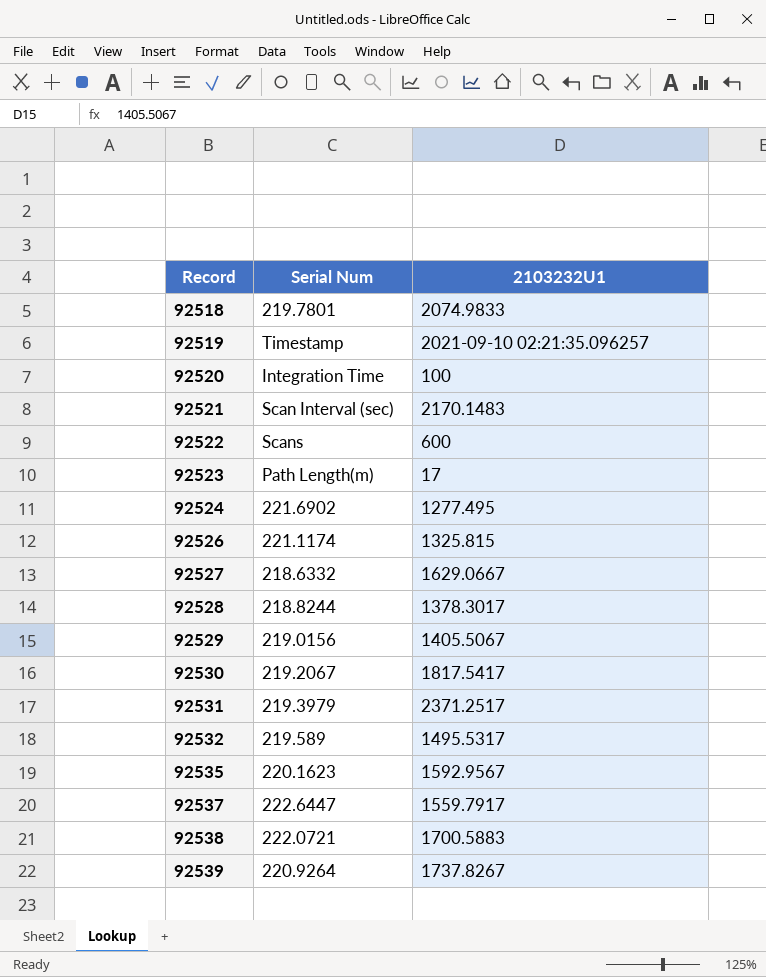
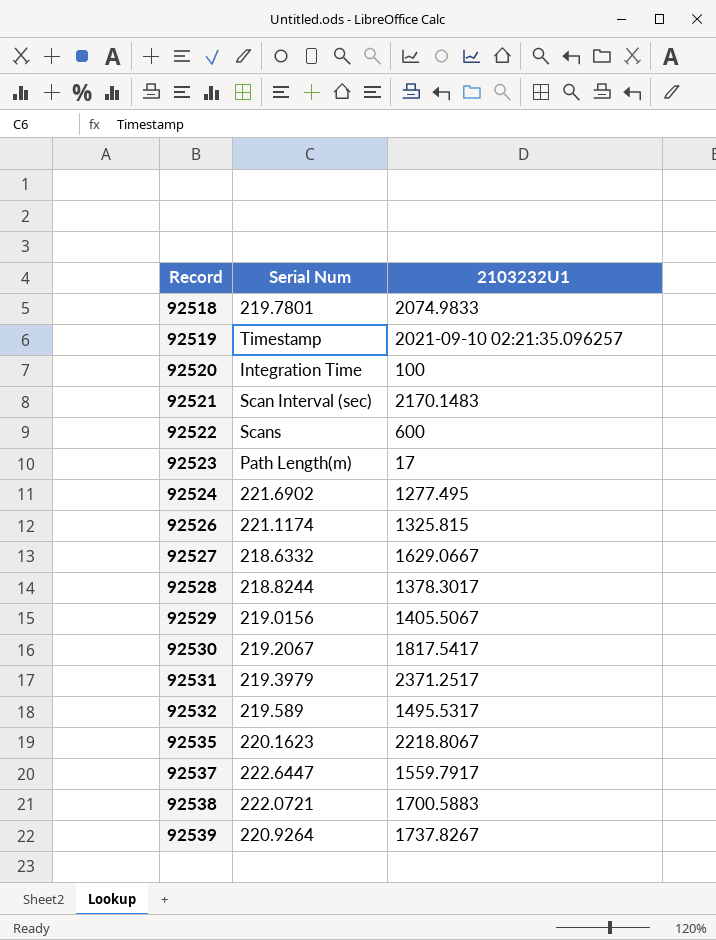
92535 | 2103232U1: 1592.9567 -> 2218.8067

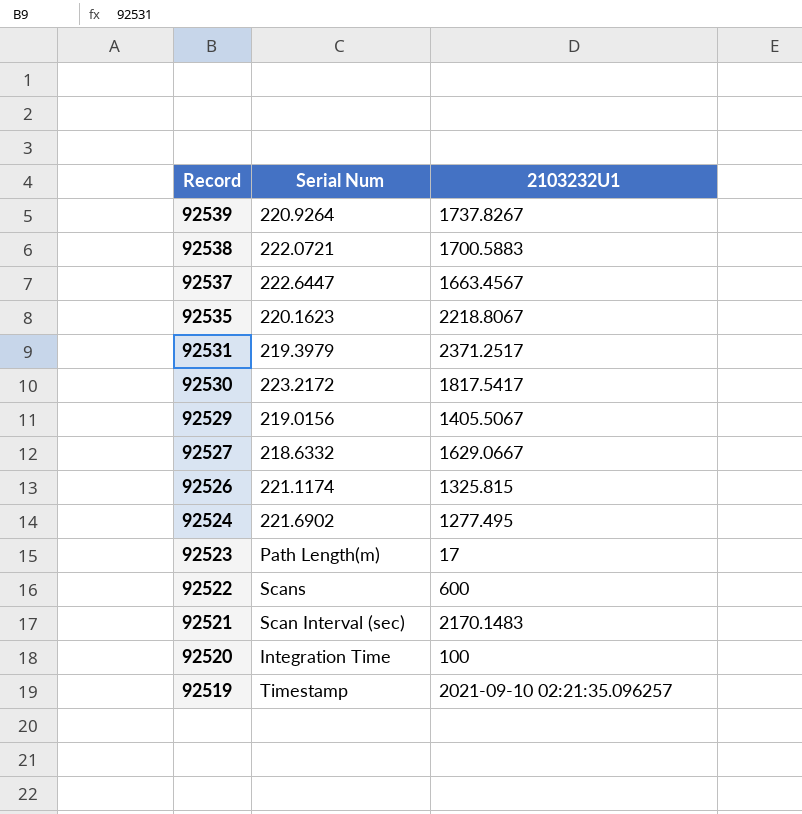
row order: Record ascending -> Record descending
row 92518: 219.7801 | 2074.9833 -> none
row 92528: 218.8244 | 1378.3017 -> none
row 92532: 219.589 | 1495.5317 -> none
92537 | 2103232U1: 1559.7917 -> 1663.4567
92530 | Serial Num: 219.2067 -> 223.2172

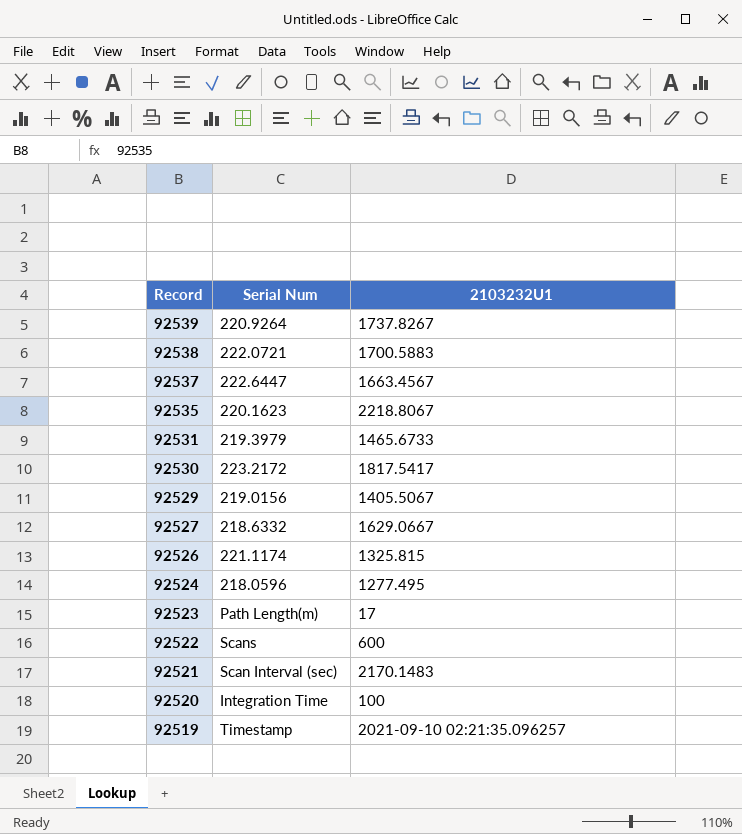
92531 | 2103232U1: 2371.2517 -> 1465.6733
92524 | Serial Num: 221.6902 -> 218.0596

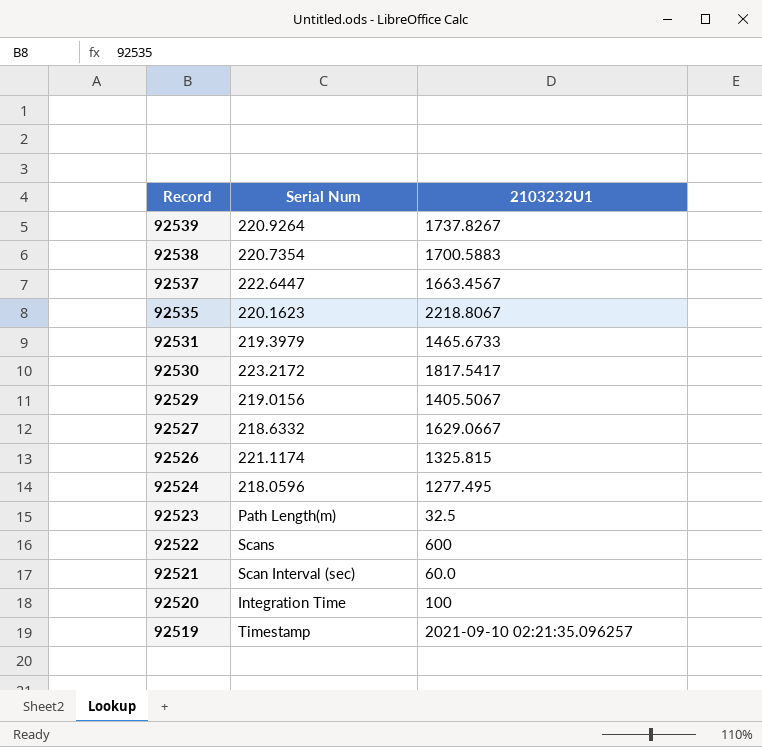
92538 | Serial Num: 222.0721 -> 220.7354
92523 | 2103232U1: 17 -> 32.5
92521 | 2103232U1: 2170.1483 -> 60.0

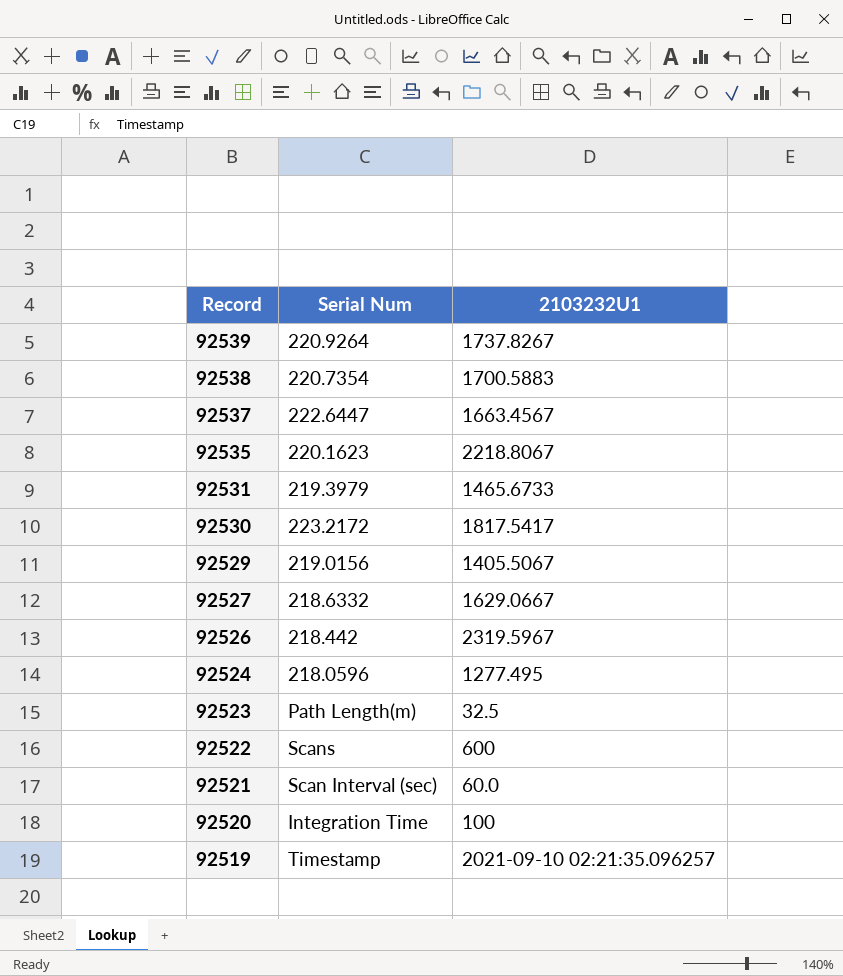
92526 | Serial Num: 221.1174 -> 218.442
92526 | 2103232U1: 1325.815 -> 2319.5967

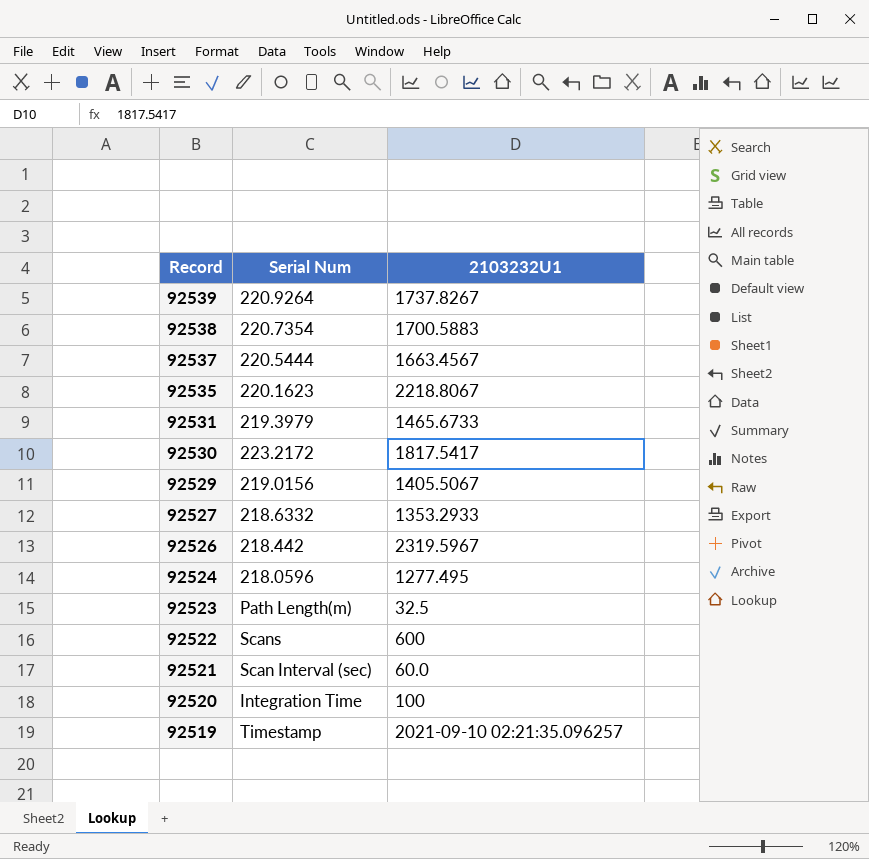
92537 | Serial Num: 222.6447 -> 220.5444
92527 | 2103232U1: 1629.0667 -> 1353.2933

